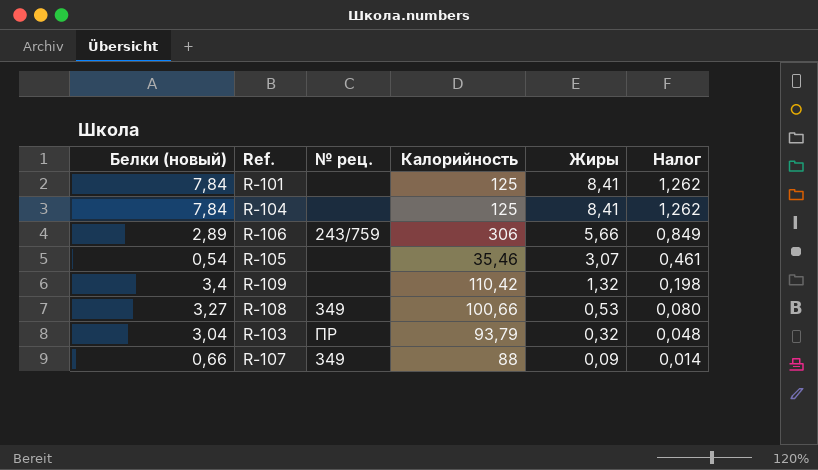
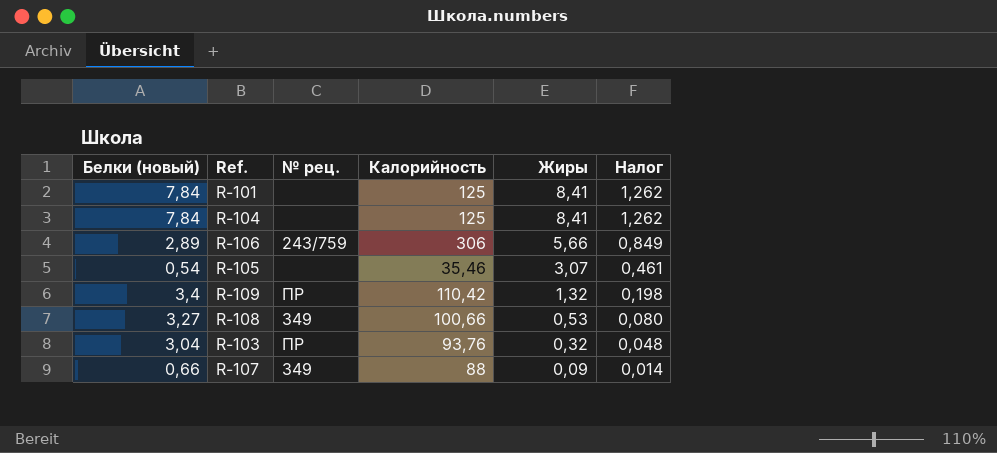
R-109 | № рец.: none -> ПР
R-103 | Калорийность: 93,79 -> 93,76

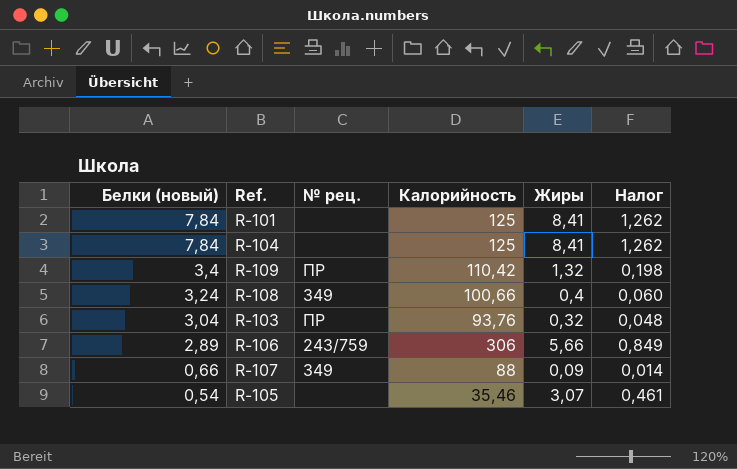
row order: Жиры descending -> Белки (новый) descending
R-108 | Белки (новый): 3,27 -> 3,24
R-108 | Жиры: 0,53 -> 0,4
R-108 | Налог: 0,080 -> 0,060

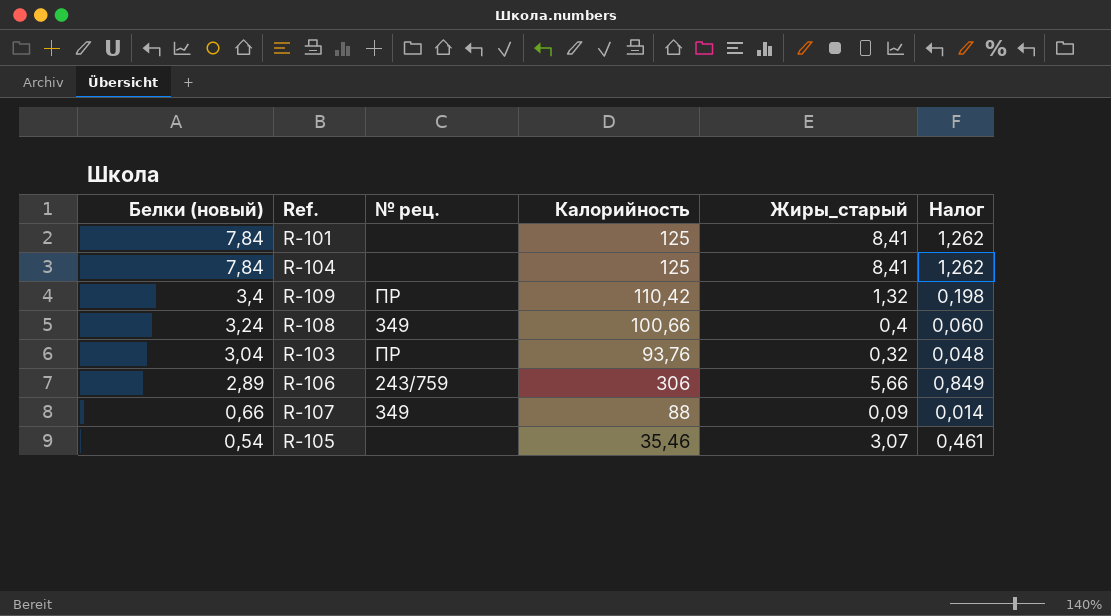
column name: Жиры -> Жиры_старый

